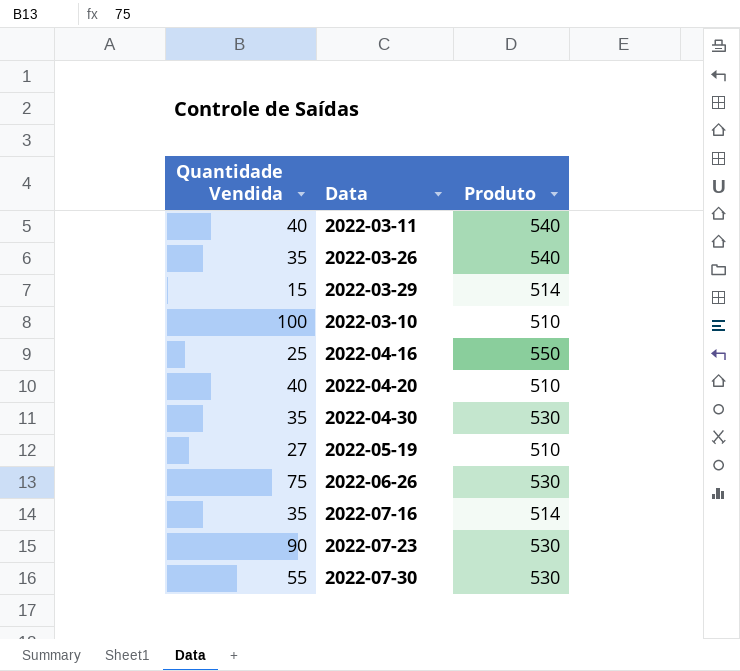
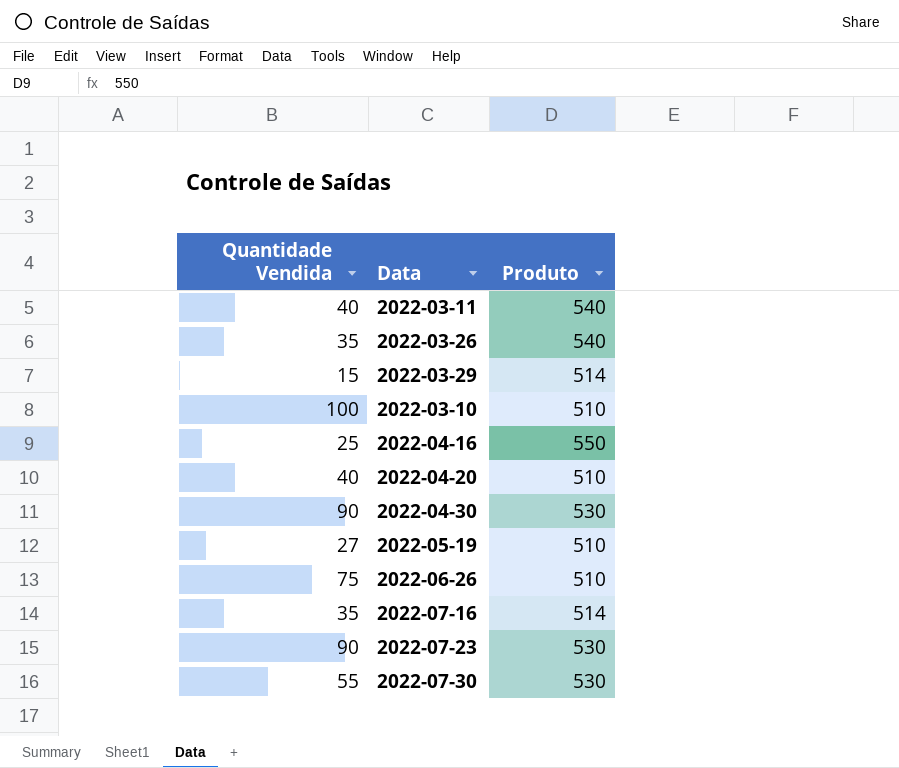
2022-04-30 | Quantidade Vendida: 35 -> 90
2022-06-26 | Produto: 530 -> 510

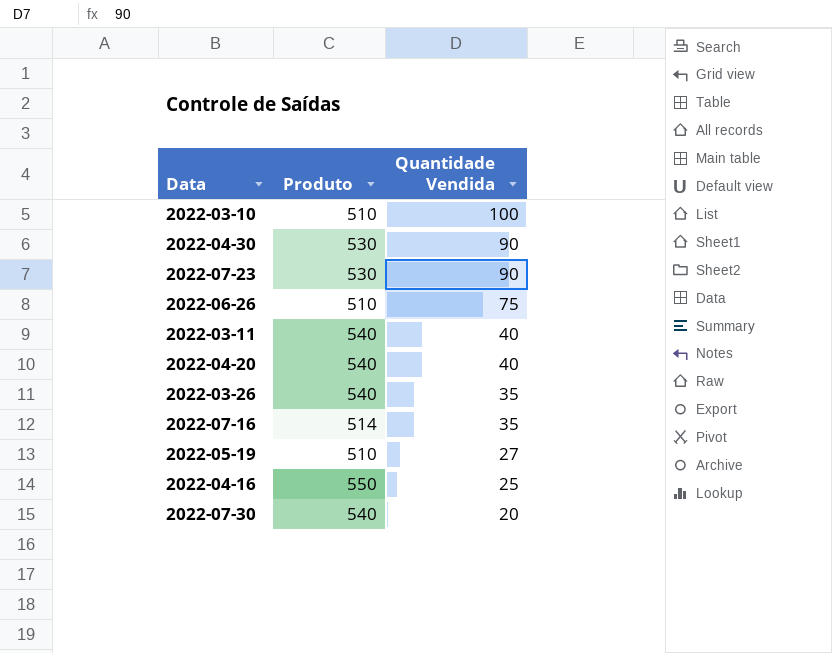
row order: none -> Quantidade Vendida descending
column Quantidade Vendida | position: 1 -> 3
row 2022-03-29: 15 | 514 -> none
2022-04-20 | Produto: 510 -> 540
2022-07-30 | Produto: 530 -> 540
2022-07-30 | Quantidade Vendida: 55 -> 20

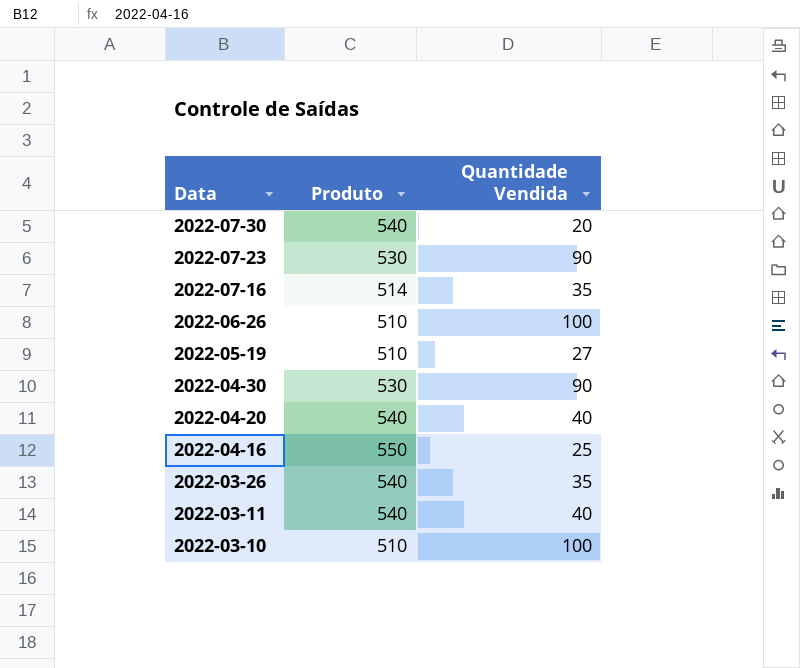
row order: Quantidade Vendida descending -> Data descending
2022-06-26 | Quantidade Vendida: 75 -> 100

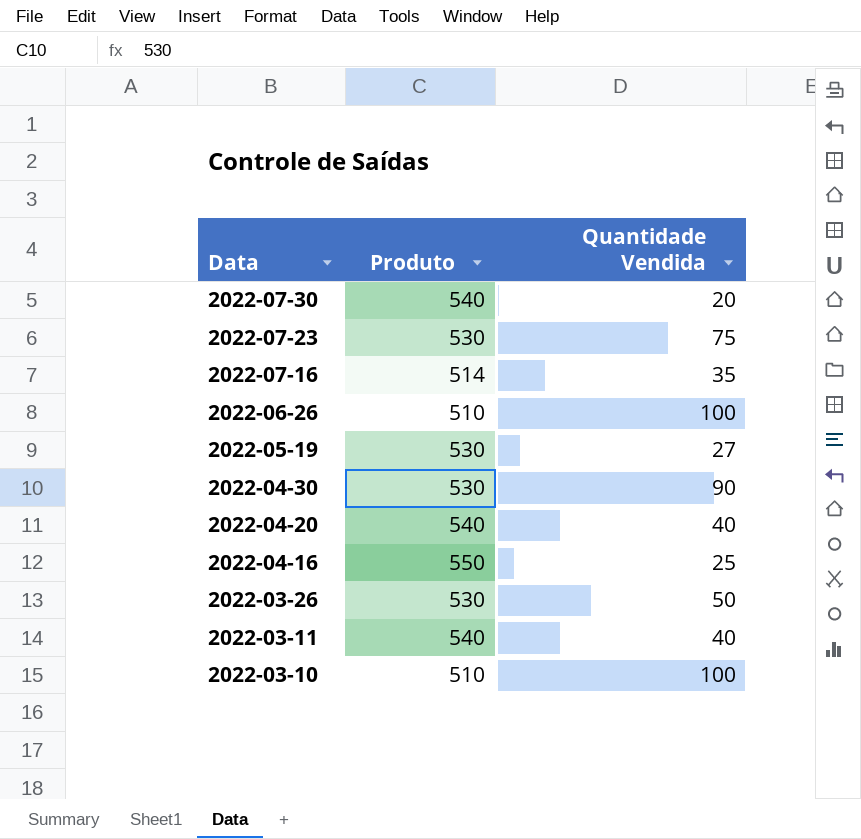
2022-07-23 | Quantidade Vendida: 90 -> 75
2022-05-19 | Produto: 510 -> 530
2022-03-26 | Produto: 540 -> 530
2022-03-26 | Quantidade Vendida: 35 -> 50

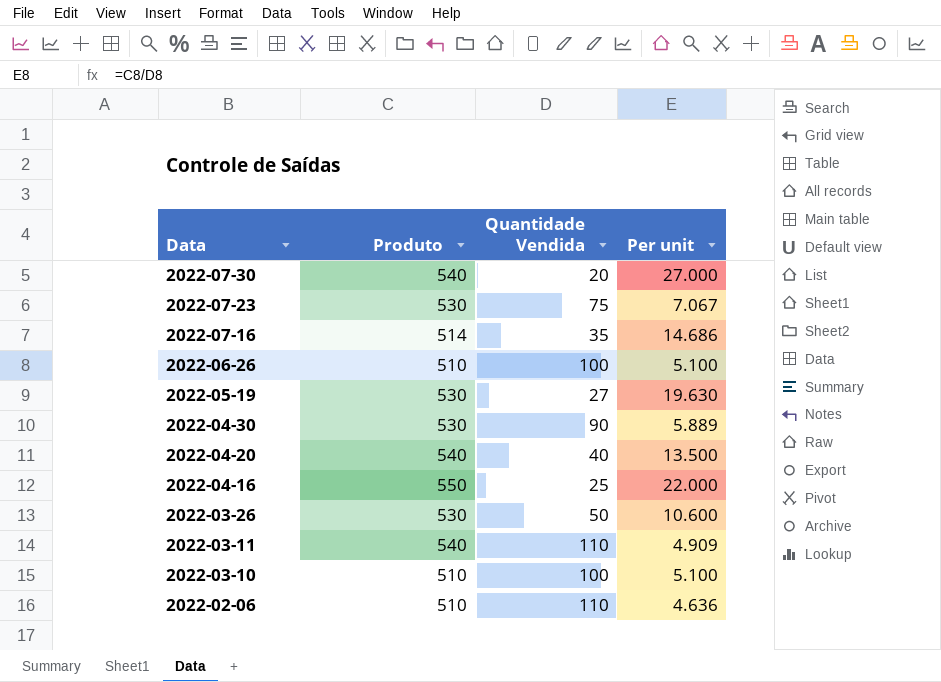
column Per unit | formula: none -> [Produto] / [Quantidade Vendida]
2022-03-11 | Quantidade Vendida: 40 -> 110
row 2022-02-06: none -> 510 | 110 | 4.636

